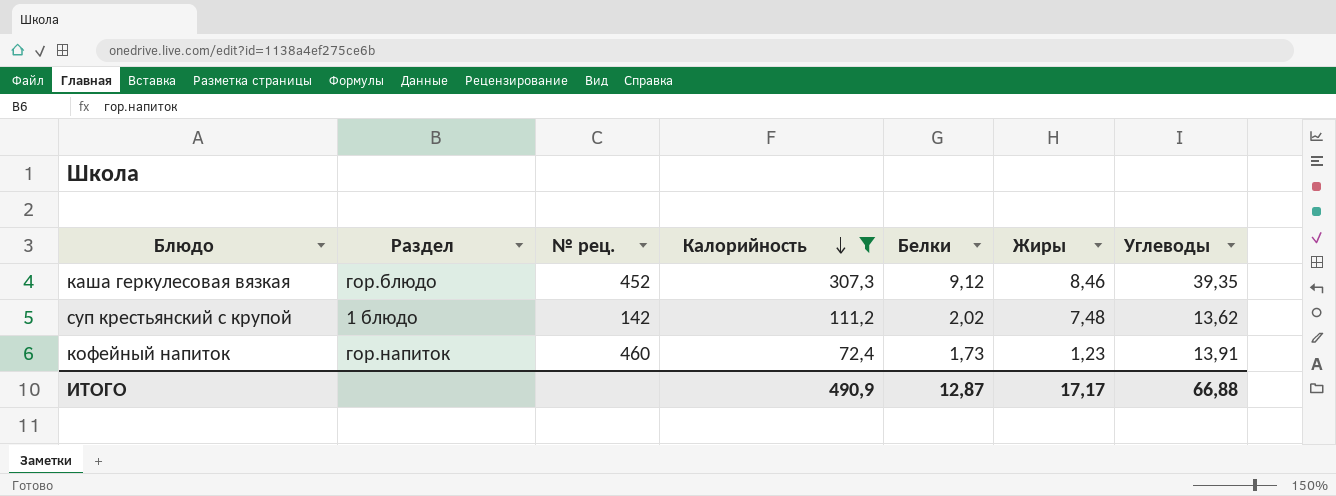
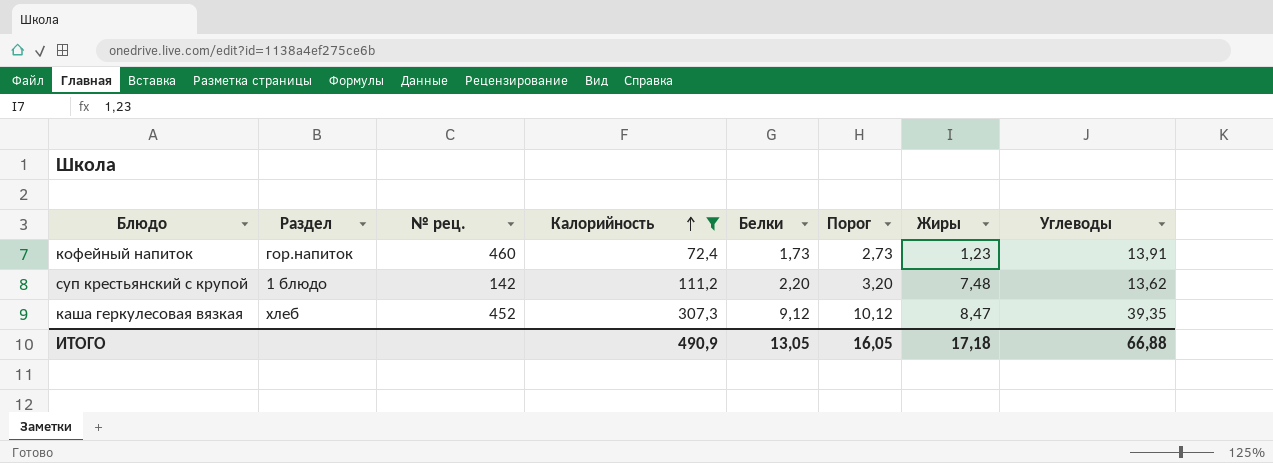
row order: Калорийность descending -> Калорийность ascending
column Порог | formula: none -> [Белки] + 1
суп крестьянский с крупой | Белки: 2,02 -> 2,20
каша геркулесовая вязкая | Раздел: гор.блюдо -> хлеб
каша геркулесовая вязкая | Жиры: 8,46 -> 8,47
ИТОГО | Белки: 12,87 -> 13,05
ИТОГО | Жиры: 17,17 -> 17,18

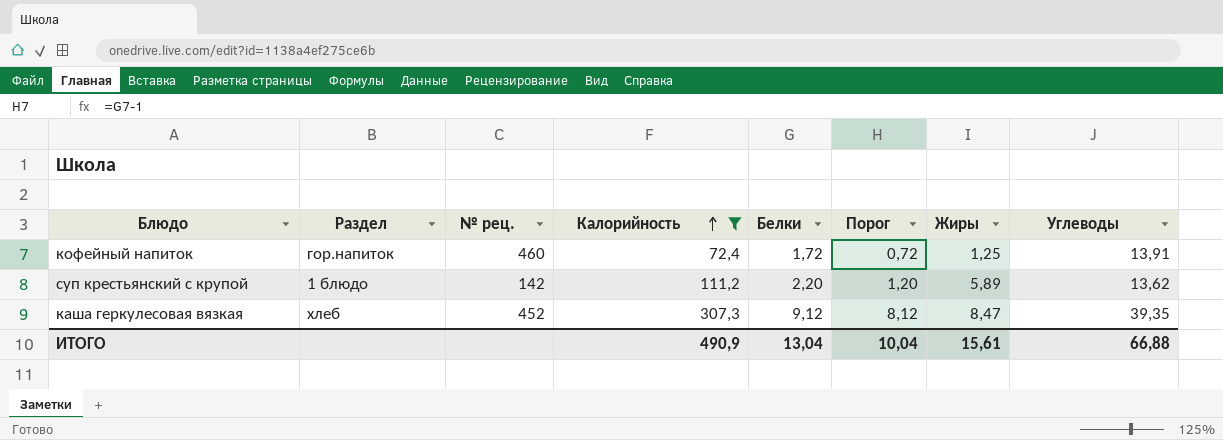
column Порог | formula: [Белки] + 1 -> [Белки] - 1
кофейный напиток | Белки: 1,73 -> 1,72
кофейный напиток | Жиры: 1,23 -> 1,25
суп крестьянский с крупой | Жиры: 7,48 -> 5,89
ИТОГО | Белки: 13,05 -> 13,04
ИТОГО | Порог: 16,05 -> 10,04
ИТОГО | Жиры: 17,18 -> 15,61

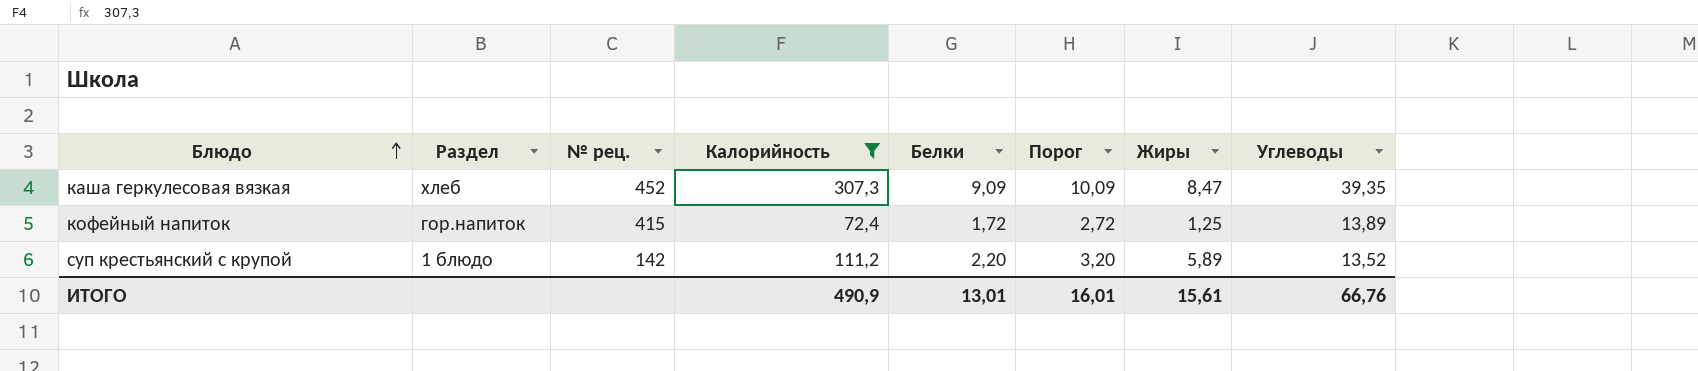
row order: Калорийность ascending -> Блюдо ascending
column Порог | formula: [Белки] - 1 -> [Белки] + 1
каша геркулесовая вязкая | Белки: 9,12 -> 9,09
кофейный напиток | № рец.: 460 -> 415
кофейный напиток | Углеводы: 13,91 -> 13,89
суп крестьянский с крупой | Углеводы: 13,62 -> 13,52
ИТОГО | Белки: 13,04 -> 13,01
ИТОГО | Порог: 10,04 -> 16,01
ИТОГО | Углеводы: 66,88 -> 66,76

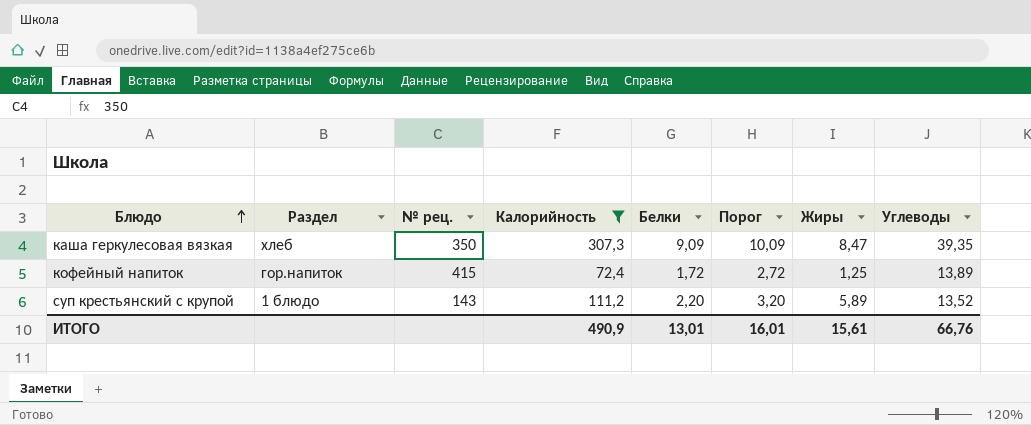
каша геркулесовая вязкая | № рец.: 452 -> 350
суп крестьянский с крупой | № рец.: 142 -> 143

